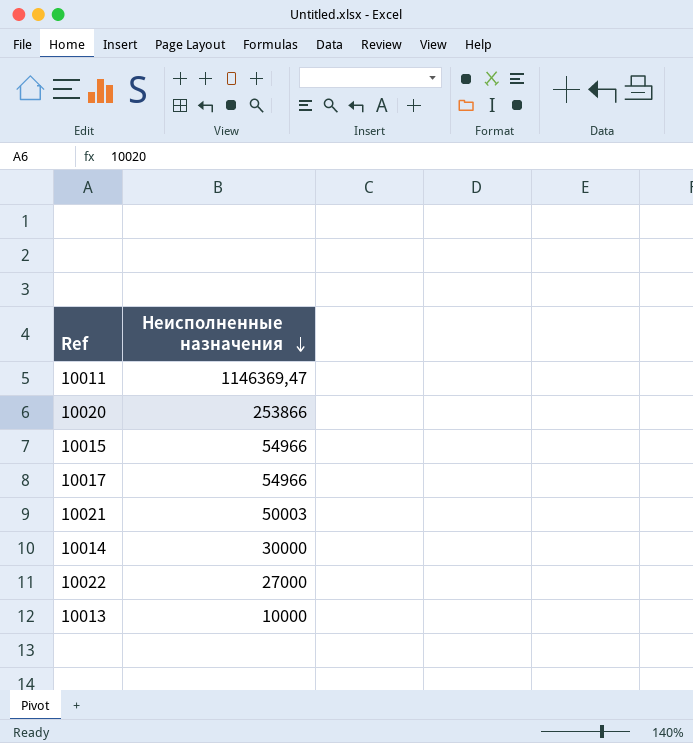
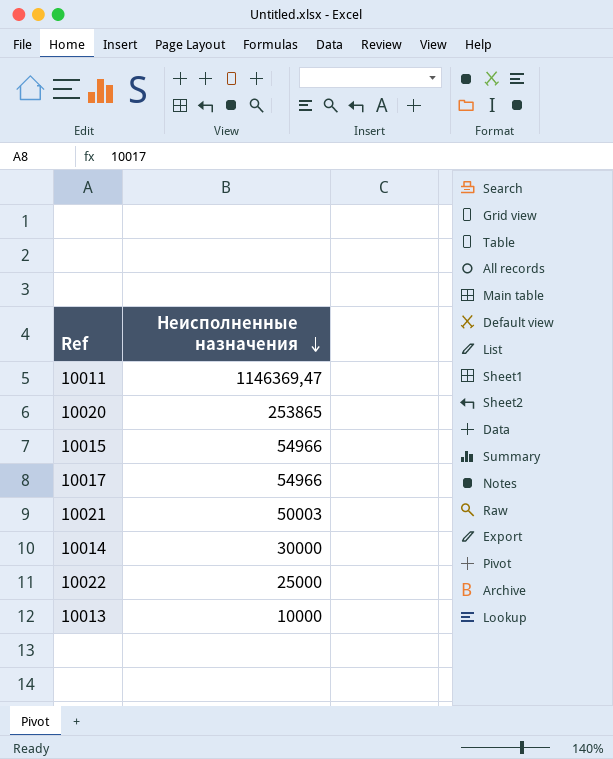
10020 | Неисполненные назначения: 253866 -> 253865
10022 | Неисполненные назначения: 27000 -> 25000

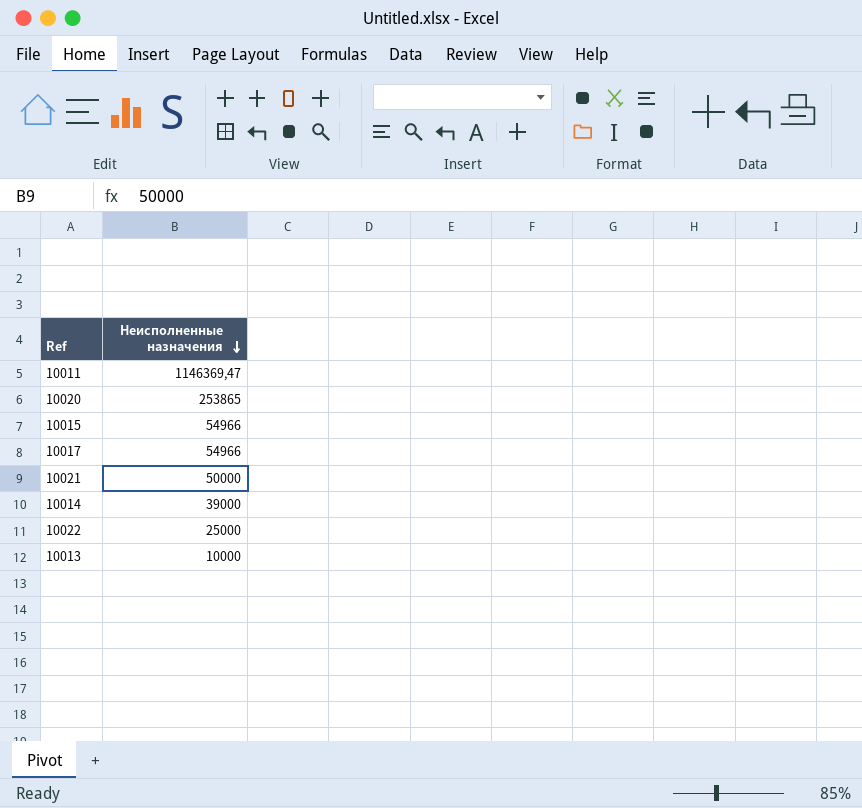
10021 | Неисполненные назначения: 50003 -> 50000
10014 | Неисполненные назначения: 30000 -> 39000

